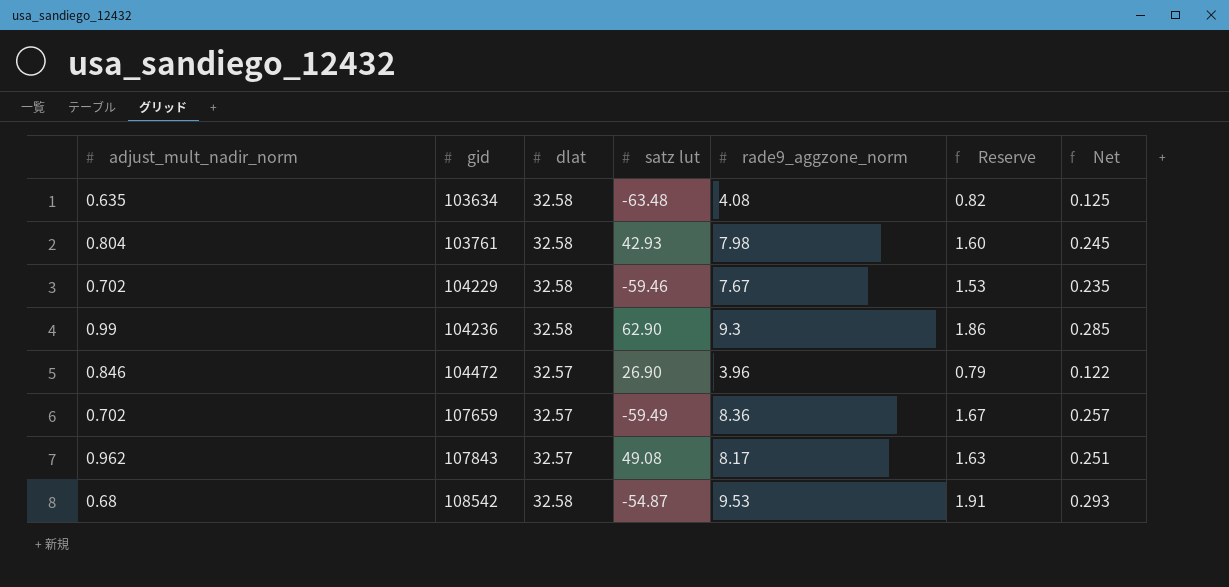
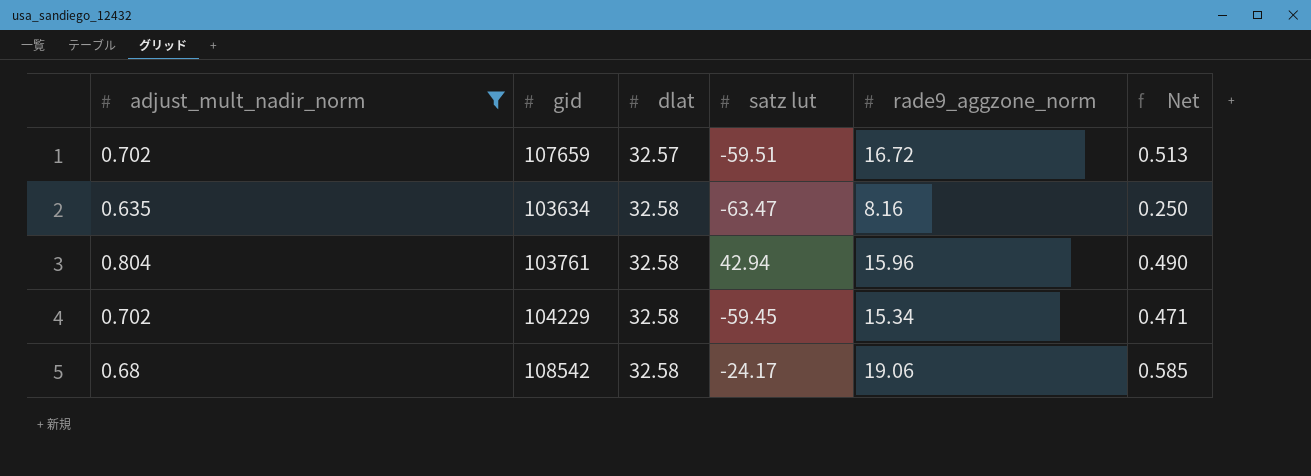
filter: none -> adjust_mult_nadir_norm <= 0.804
row order: gid ascending -> dlat ascending
column Reserve | formula: [rade9_aggzone_norm] * 0.2 -> none
107659 | satz lut: -59.49 -> -59.51
107659 | rade9_aggzone_norm: 8.36 -> 16.72
107659 | Net: 0.257 -> 0.513
103634 | satz lut: -63.48 -> -63.47
103634 | rade9_aggzone_norm: 4.08 -> 8.16
103634 | Net: 0.125 -> 0.250
103761 | satz lut: 42.93 -> 42.94
103761 | rade9_aggzone_norm: 7.98 -> 15.96
103761 | Net: 0.245 -> 0.490
104229 | satz lut: -59.46 -> -59.45
104229 | rade9_aggzone_norm: 7.67 -> 15.34
104229 | Net: 0.235 -> 0.471
108542 | satz lut: -54.87 -> -24.17
108542 | rade9_aggzone_norm: 9.53 -> 19.06
108542 | Net: 0.293 -> 0.585

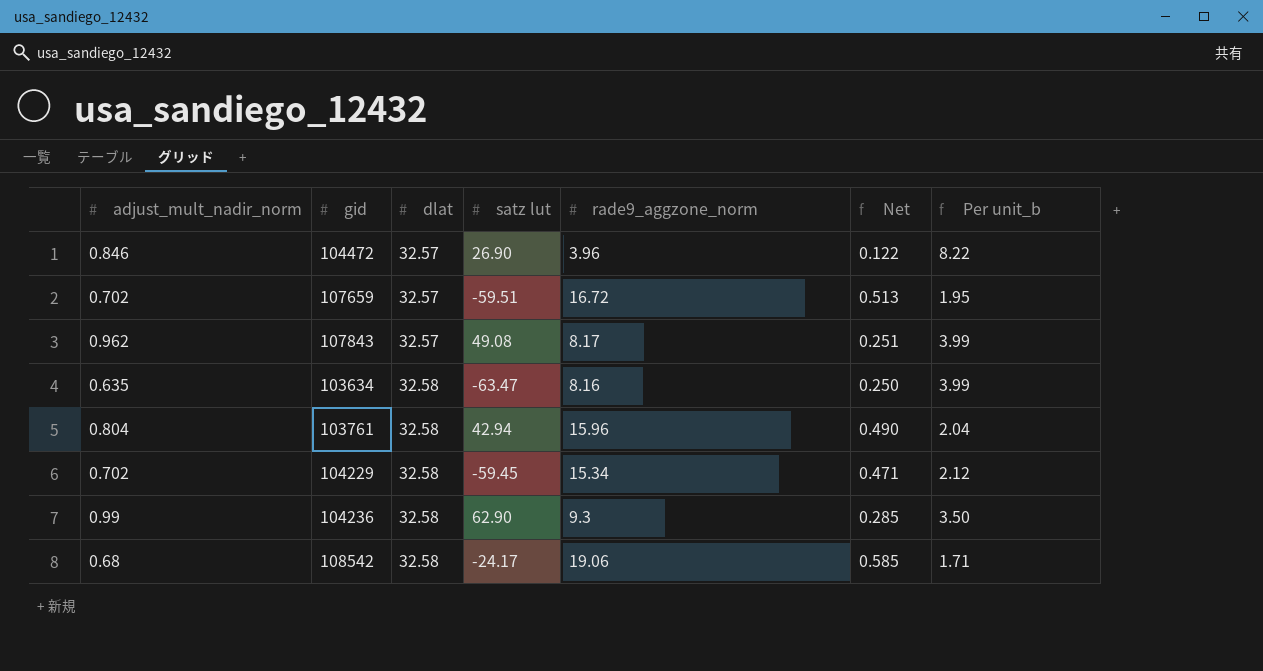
filter: adjust_mult_nadir_norm <= 0.804 -> none
column Per unit_b | formula: none -> [dlat] / [rade9_aggzone_norm]

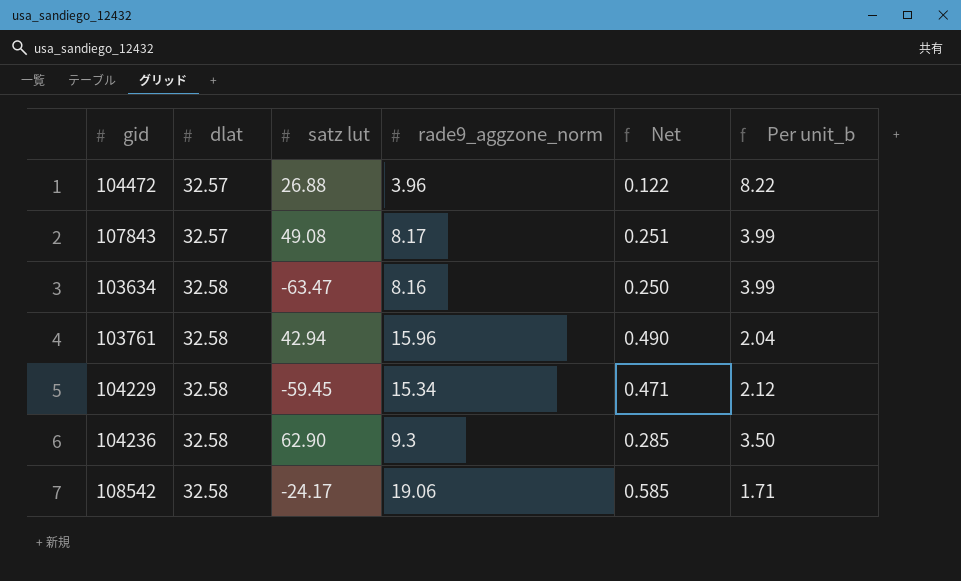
column adjust_mult_nadir_norm | position: 1 -> none
row 107659: 0.702 | 32.57 | -59.51 | 16.72 | 0.513 | 1.95 -> none
104472 | satz lut: 26.90 -> 26.88

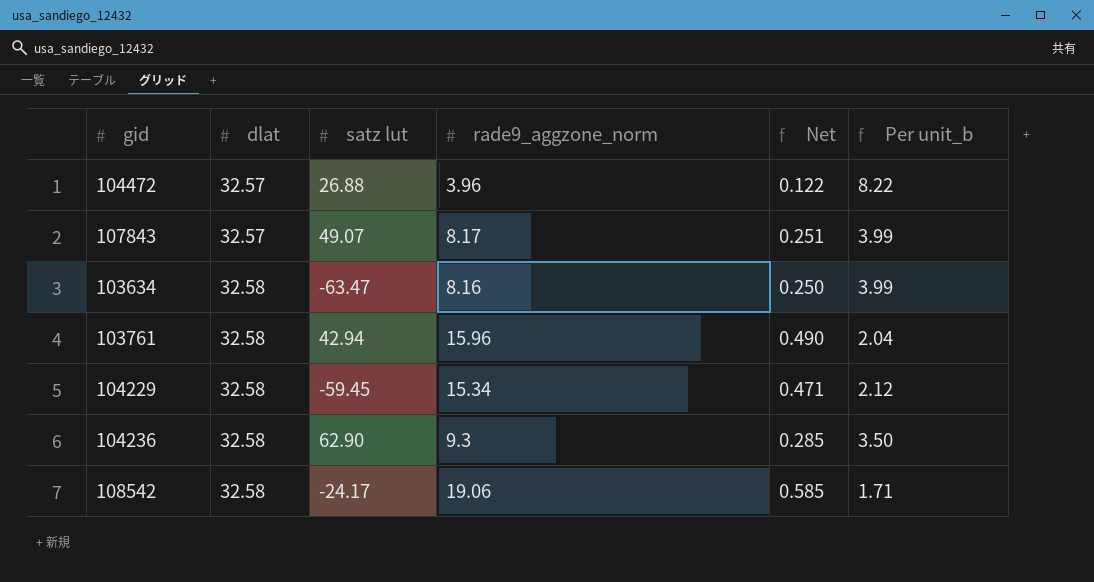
107843 | satz lut: 49.08 -> 49.07

